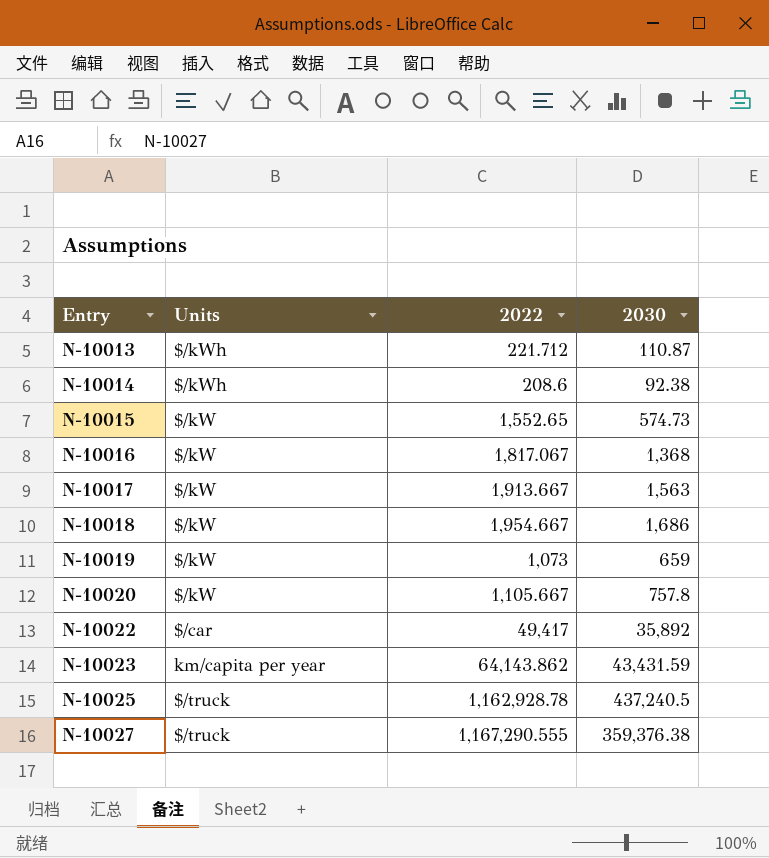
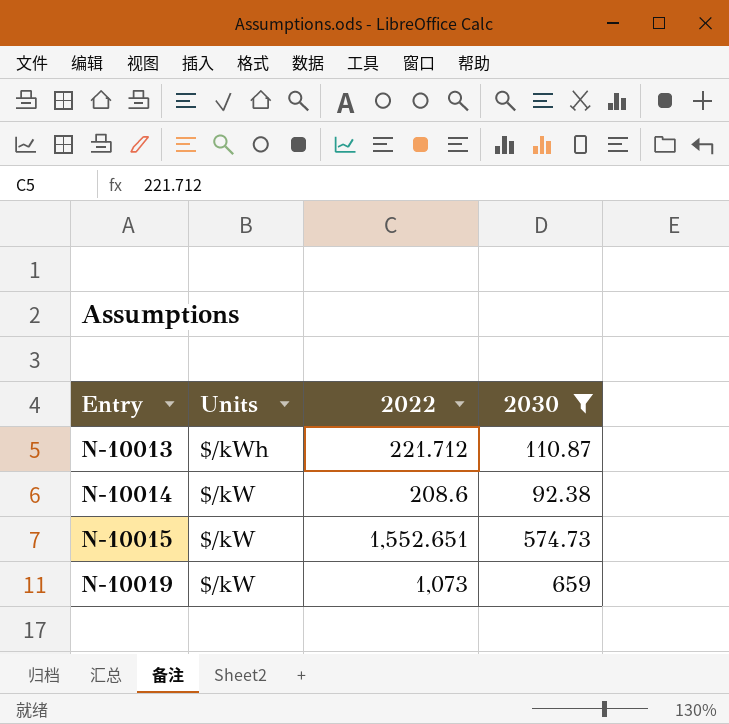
filter: none -> 2030 <= 659
N-10014 | Units: $/kWh -> $/kW
N-10015 | 2022: 1,552.65 -> 1,552.651

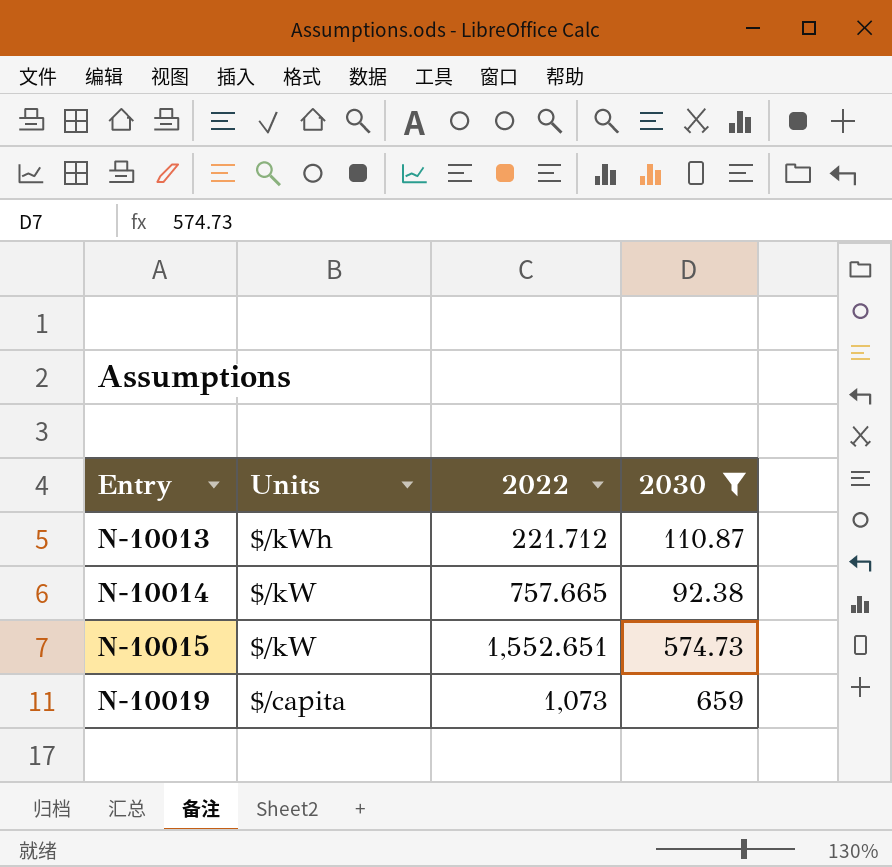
N-10014 | 2022: 208.6 -> 757.665
N-10019 | Units: $/kW -> $/capita

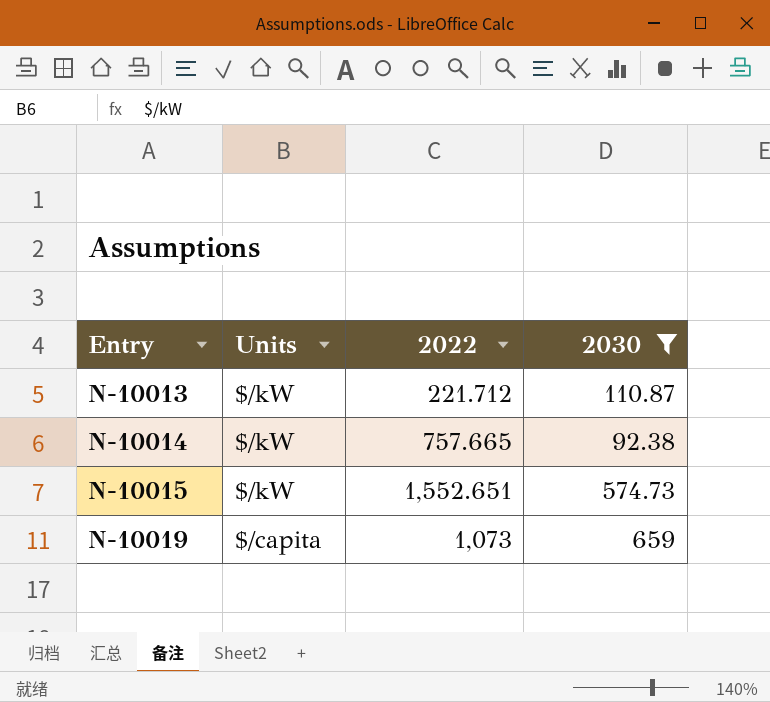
N-10013 | Units: $/kWh -> $/kW

